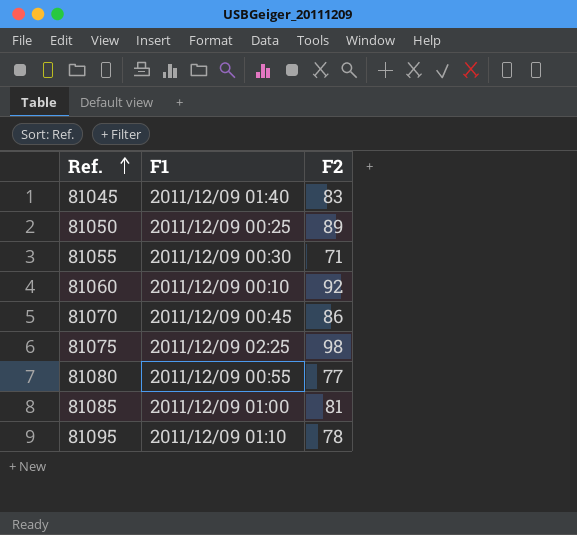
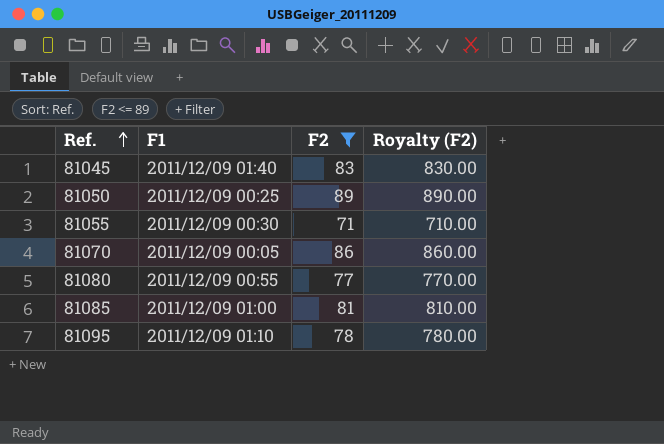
filter: none -> F2 <= 89
column Royalty (F2) | formula: none -> [F2] * 10
81070 | F1: 2011/12/09 00:45 -> 2011/12/09 00:05

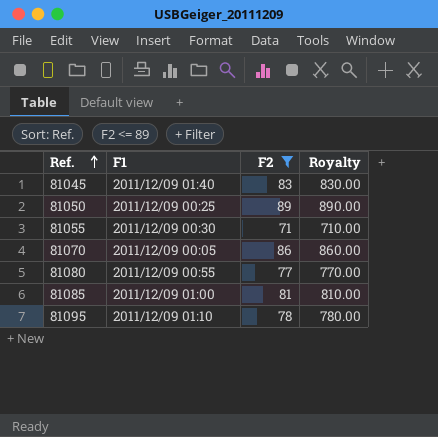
column name: Royalty (F2) -> Royalty

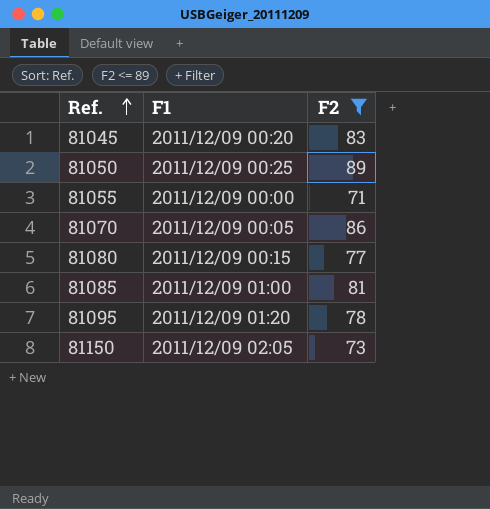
column Royalty | formula: [F2] * 10 -> none
81045 | F1: 2011/12/09 01:40 -> 2011/12/09 00:20
81055 | F1: 2011/12/09 00:30 -> 2011/12/09 00:00
81080 | F1: 2011/12/09 00:55 -> 2011/12/09 00:15
81095 | F1: 2011/12/09 01:10 -> 2011/12/09 01:20
row 81150: none -> 2011/12/09 02:05 | 73

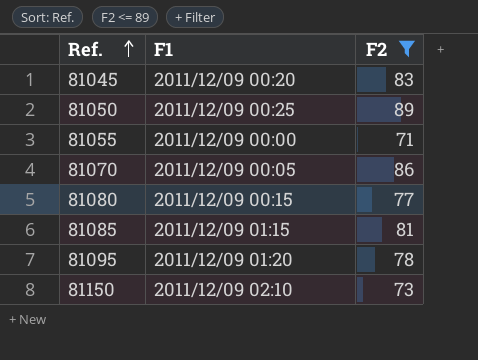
81085 | F1: 2011/12/09 01:00 -> 2011/12/09 01:15
81150 | F1: 2011/12/09 02:05 -> 2011/12/09 02:10

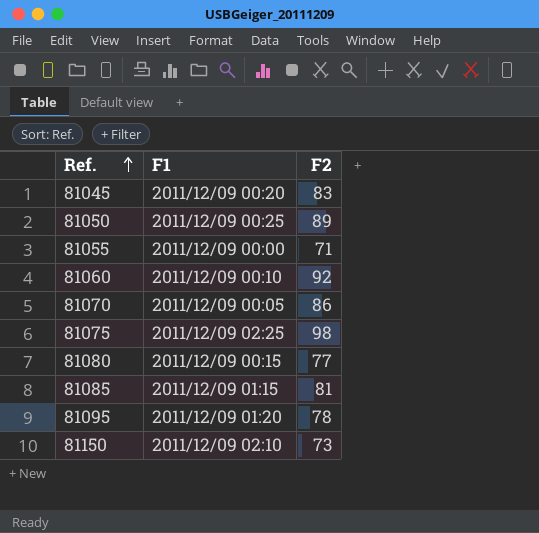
filter: F2 <= 89 -> none

